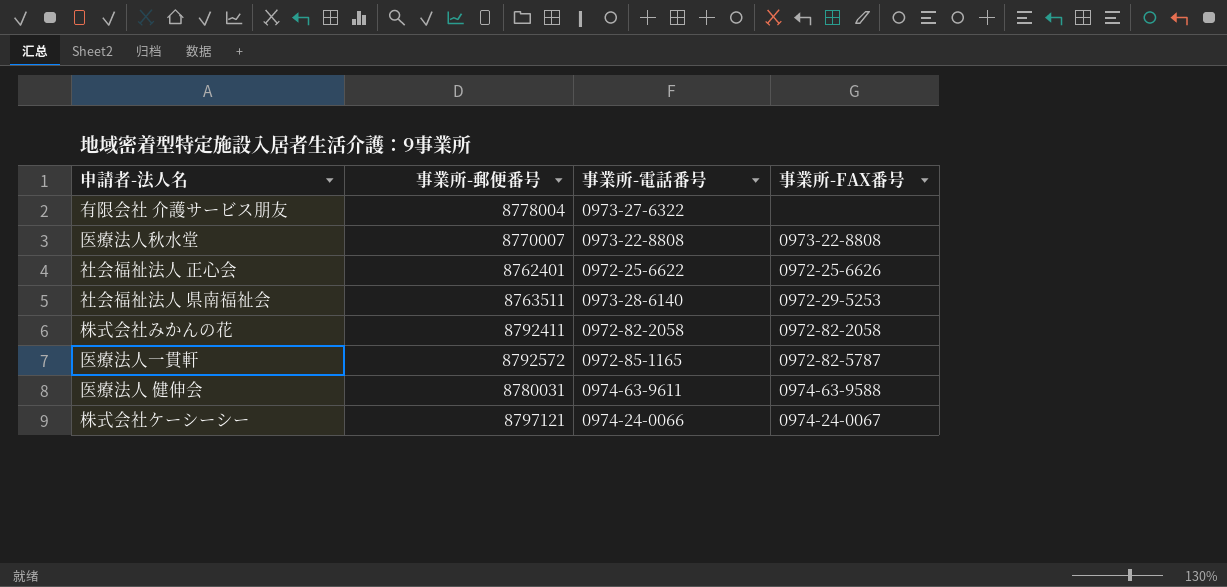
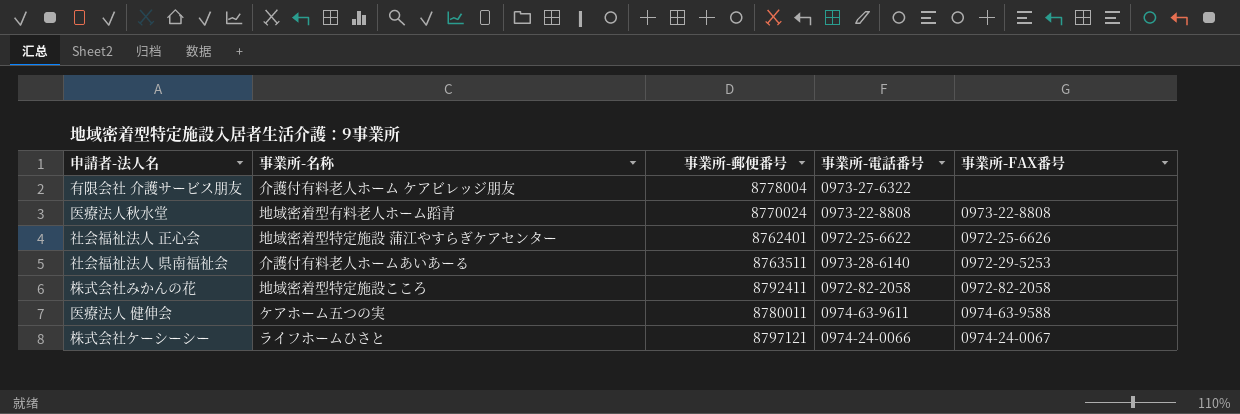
column 事業所-名称 | position: none -> 2
row 医療法人一貫軒: 8792572 | 0972-85-1165 | 0972-82-5787 -> none
医療法人秋水堂 | 事業所-郵便番号: 8770007 -> 8770024
医療法人 健伸会 | 事業所-郵便番号: 8780031 -> 8780011

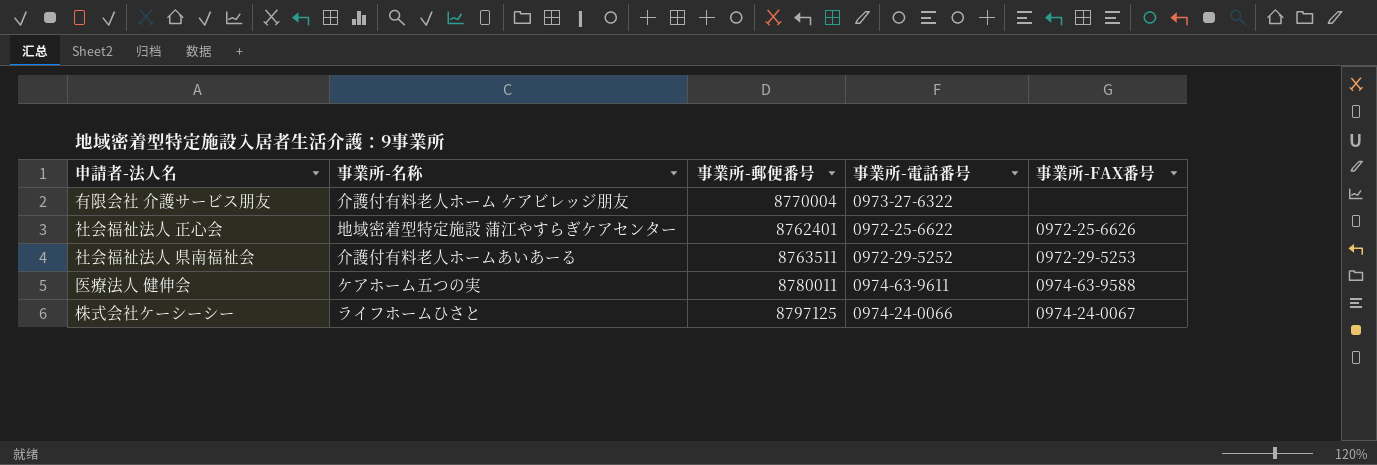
row 医療法人秋水堂: 地域密着型有料老人ホーム蹈青 | 8770024 | 0973-22-8808 | 0973-22-8808 -> none
row 株式会社みかんの花: 地域密着型特定施設こころ | 8792411 | 0972-82-2058 | 0972-82-2058 -> none
有限会社 介護サービス朋友 | 事業所-郵便番号: 8778004 -> 8770004
社会福祉法人 県南福祉会 | 事業所-電話番号: 0973-28-6140 -> 0972-29-5252
株式会社ケーシーシー | 事業所-郵便番号: 8797121 -> 8797125

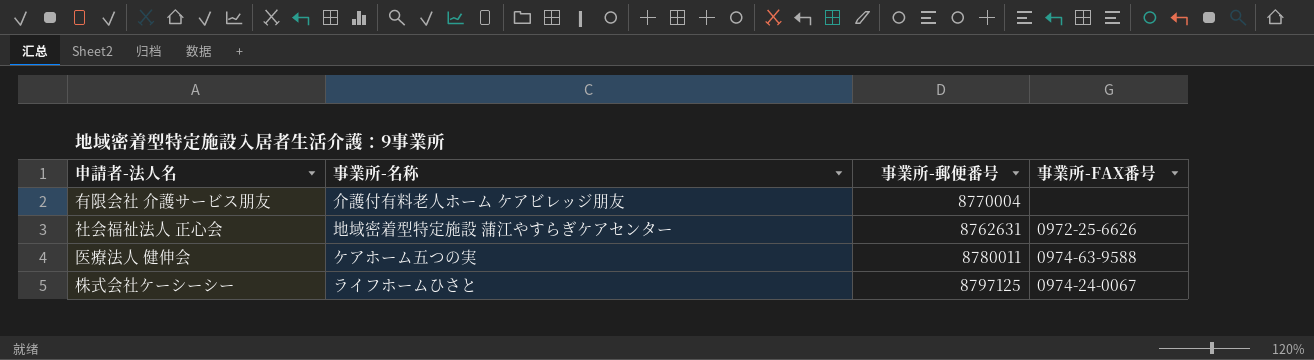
column 事業所-電話番号 | position: 4 -> none
row 社会福祉法人 県南福祉会: 介護付有料老人ホームあいあーる | 8763511 | 0972-29-5252 | 0972-29-5253 -> none
社会福祉法人 正心会 | 事業所-郵便番号: 8762401 -> 8762631

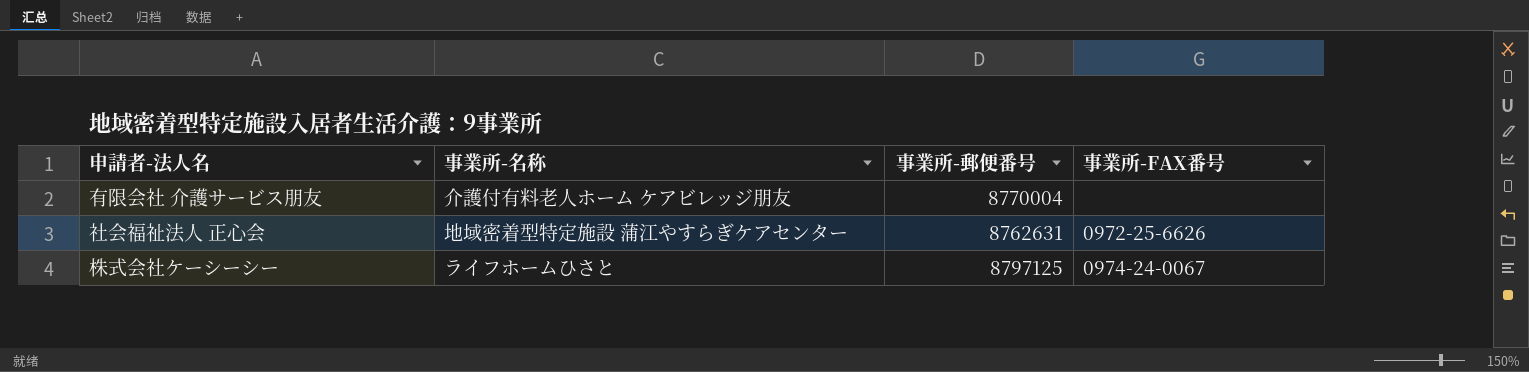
row 医療法人 健伸会: ケアホーム五つの実 | 8780011 | 0974-63-9588 -> none

